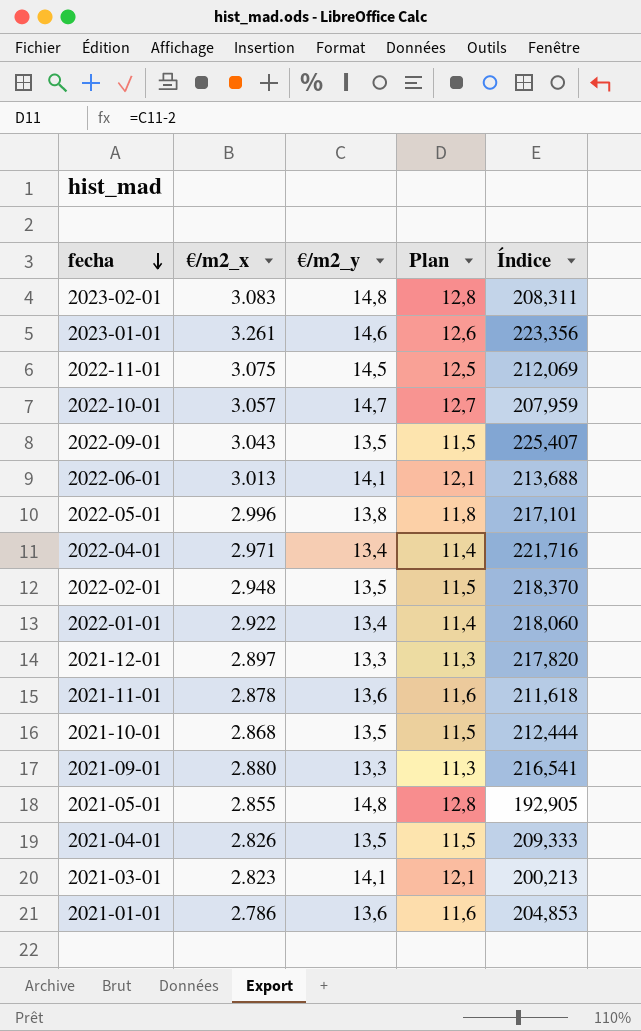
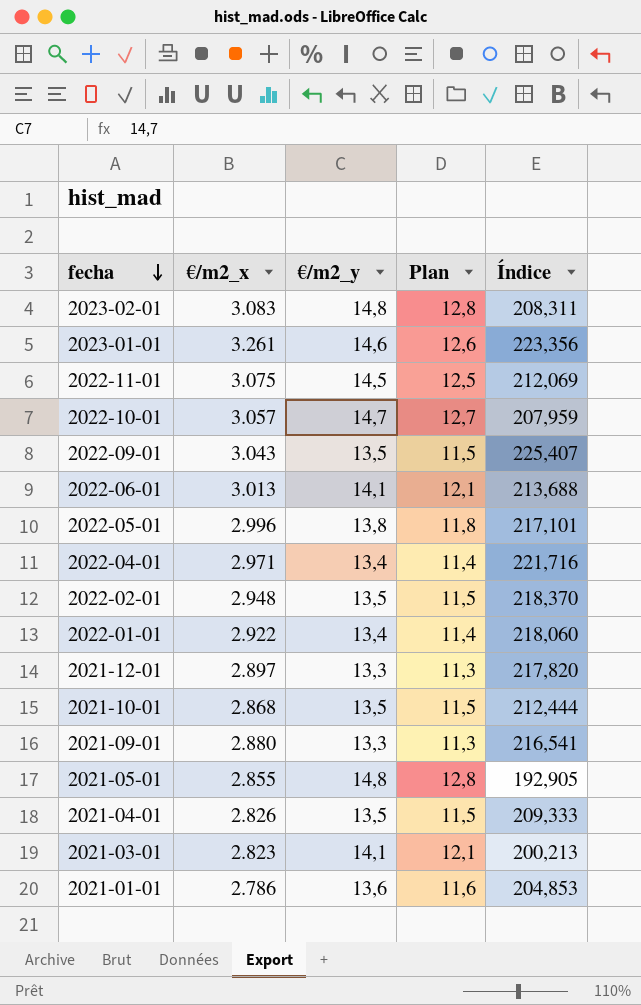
row 2021-11-01: 2.878 | 13,6 | 11,6 | 211,618 -> none

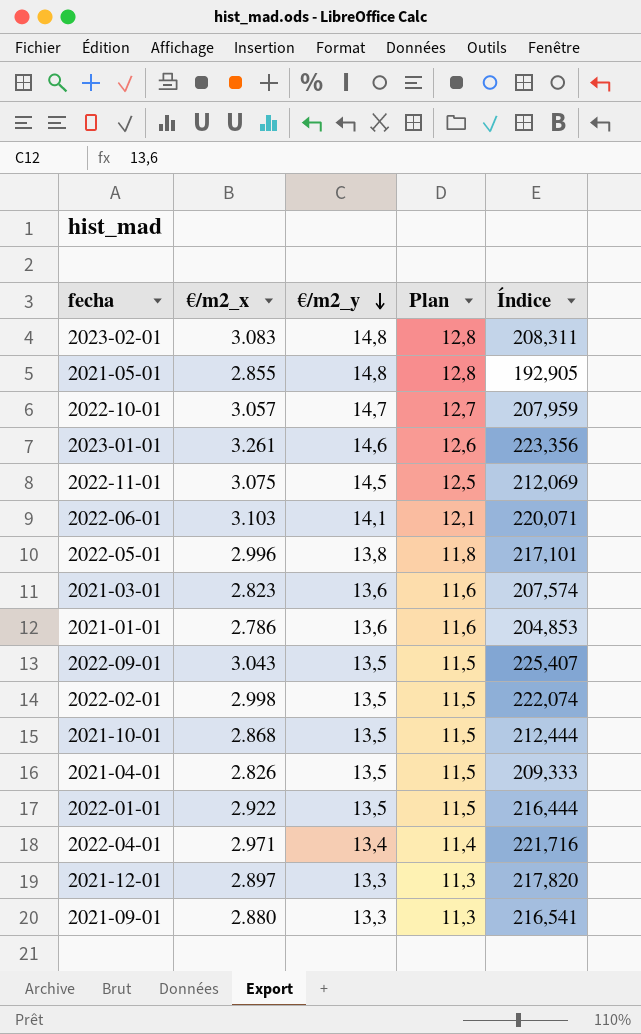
row order: fecha descending -> €/m2_y descending
2022-06-01 | €/m2_x: 3.013 -> 3.103
2022-06-01 | Índice: 213,688 -> 220,071
2021-03-01 | €/m2_y: 14,1 -> 13,6
2021-03-01 | Plan: 12,1 -> 11,6
2021-03-01 | Índice: 200,213 -> 207,574
2022-02-01 | €/m2_x: 2.948 -> 2.998
2022-02-01 | Índice: 218,370 -> 222,074
2022-01-01 | €/m2_y: 13,4 -> 13,5
2022-01-01 | Plan: 11,4 -> 11,5
2022-01-01 | Índice: 218,060 -> 216,444

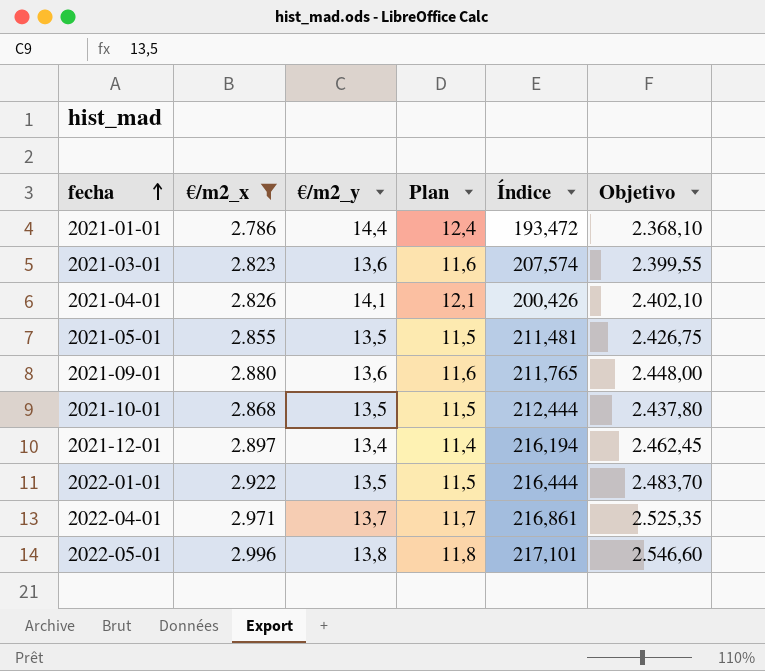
filter: none -> €/m2_x <= 2.996
row order: €/m2_y descending -> fecha ascending
column Objetivo | formula: none -> [€/m2_x] * 0,85
2021-01-01 | €/m2_y: 13,6 -> 14,4
2021-01-01 | Plan: 11,6 -> 12,4
2021-01-01 | Índice: 204,853 -> 193,472
2021-04-01 | €/m2_y: 13,5 -> 14,1
2021-04-01 | Plan: 11,5 -> 12,1
2021-04-01 | Índice: 209,333 -> 200,426
2021-05-01 | €/m2_y: 14,8 -> 13,5
2021-05-01 | Plan: 12,8 -> 11,5
2021-05-01 | Índice: 192,905 -> 211,481
2021-09-01 | €/m2_y: 13,3 -> 13,6
2021-09-01 | Plan: 11,3 -> 11,6
2021-09-01 | Índice: 216,541 -> 211,765
2021-12-01 | €/m2_y: 13,3 -> 13,4
2021-12-01 | Plan: 11,3 -> 11,4
2021-12-01 | Índice: 217,820 -> 216,194
2022-04-01 | €/m2_y: 13,4 -> 13,7
2022-04-01 | Plan: 11,4 -> 11,7
2022-04-01 | Índice: 221,716 -> 216,861

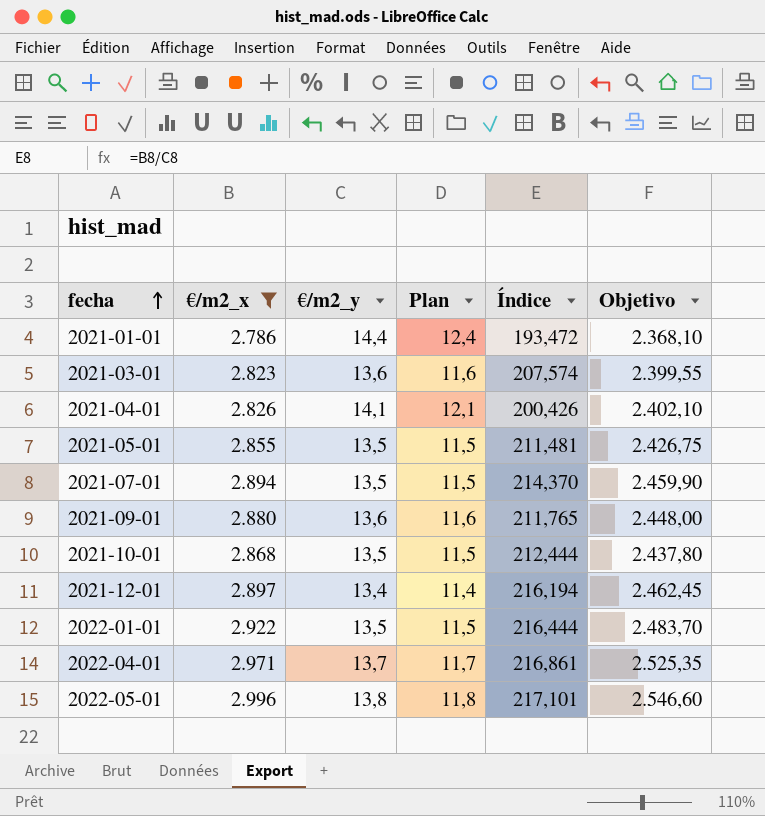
row 2021-07-01: none -> 2.894 | 13,5 | 11,5 | 214,370 | 2.459,90

